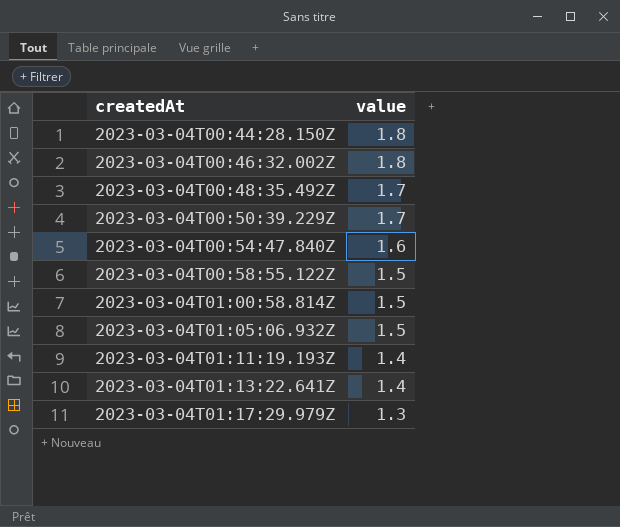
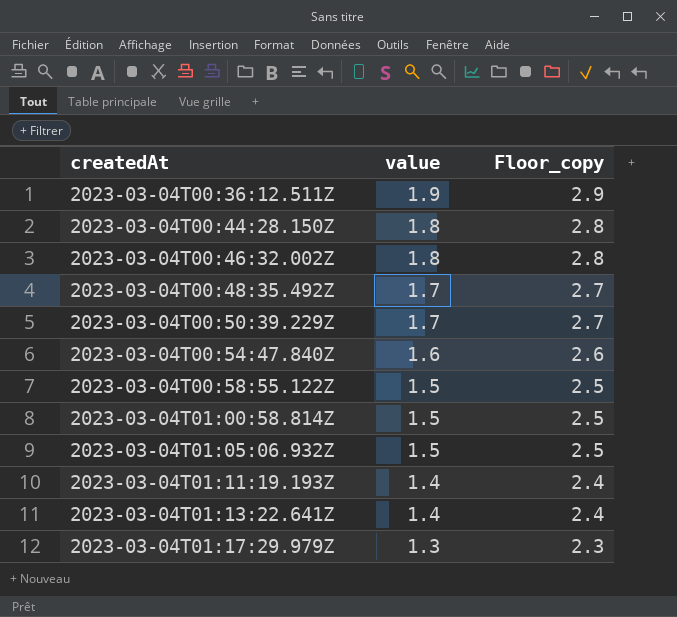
column Floor_copy | formula: none -> [value] + 1
row 2023-03-04T00:36:12.511Z: none -> 1.9 | 2.9

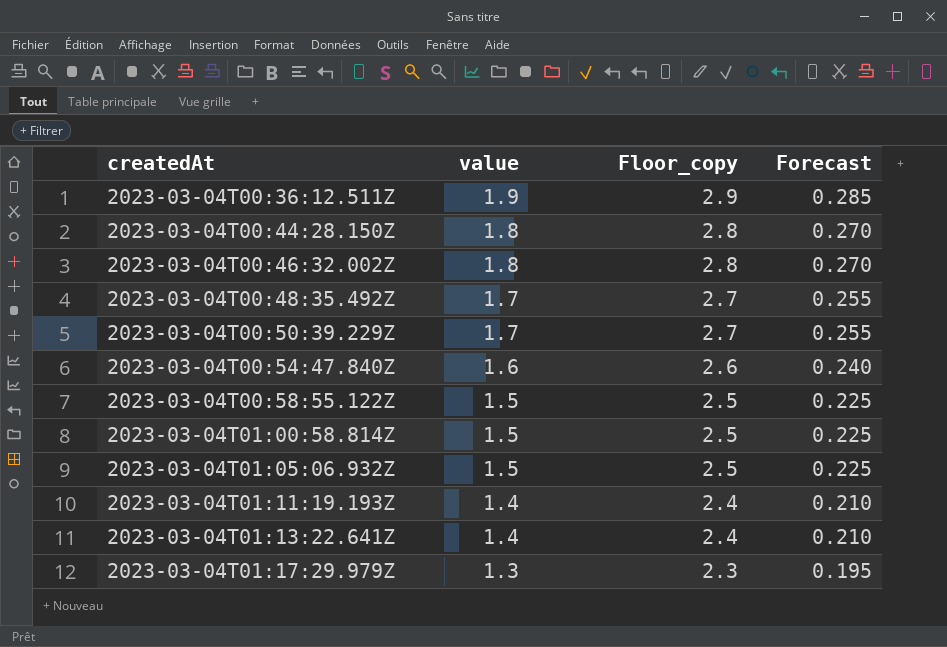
column Forecast | formula: none -> [value] * 0.15

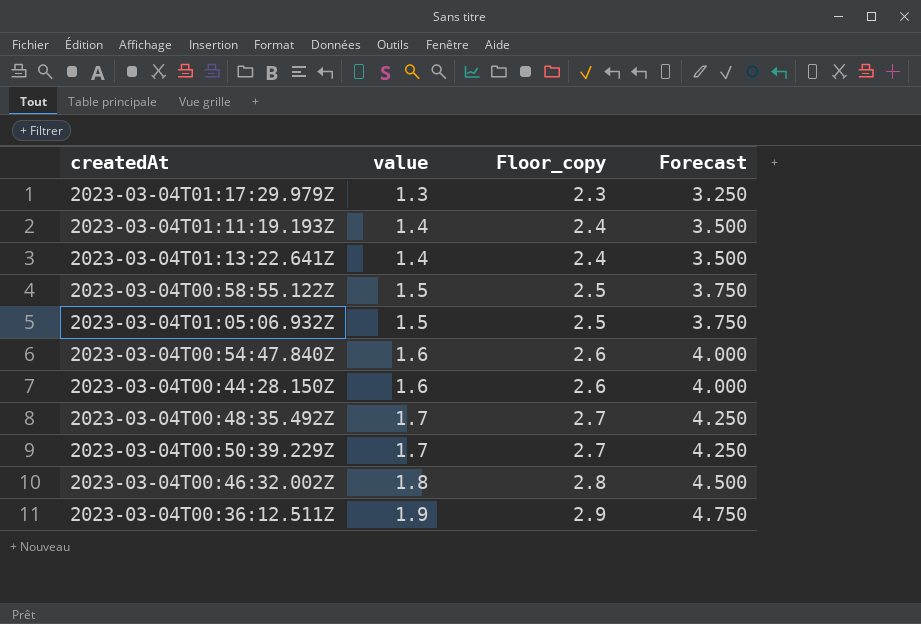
row order: createdAt ascending -> value ascending
column Forecast | formula: [value] * 0.15 -> [value] * 2.5
row 2023-03-04T01:00:58.814Z: 1.5 | 2.5 | 0.225 -> none
2023-03-04T00:44:28.150Z | value: 1.8 -> 1.6
2023-03-04T00:44:28.150Z | Floor_copy: 2.8 -> 2.6

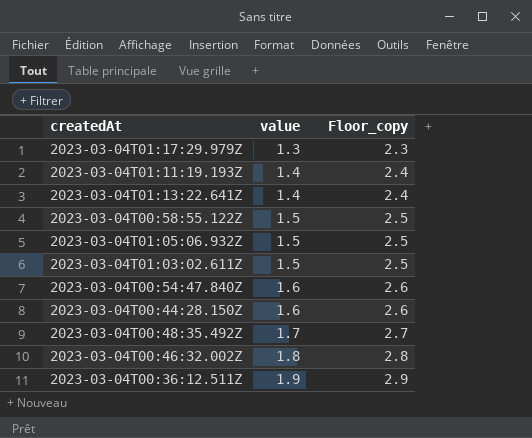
column Forecast | formula: [value] * 2.5 -> none
row 2023-03-04T00:50:39.229Z: 1.7 | 2.7 | 4.250 -> none
row 2023-03-04T01:03:02.611Z: none -> 1.5 | 2.5

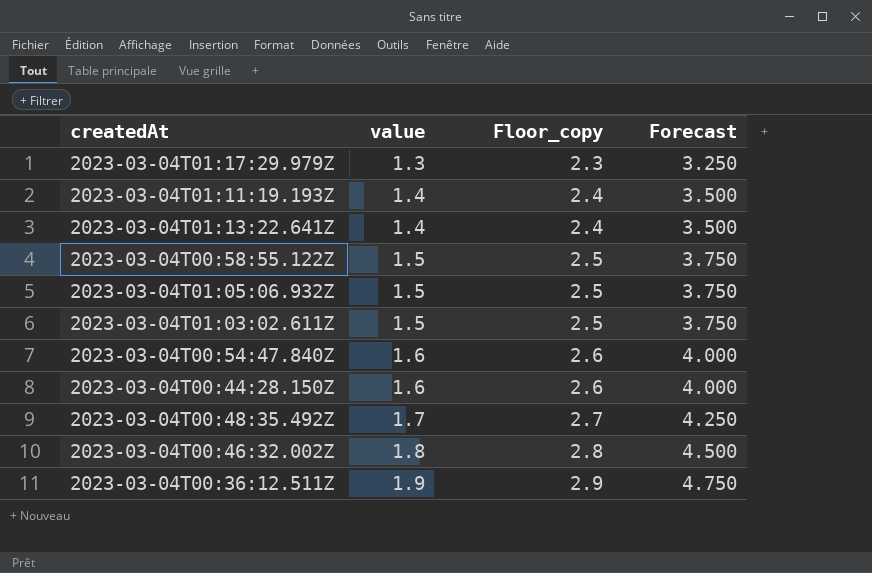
column Forecast | formula: none -> [value] * 2.5

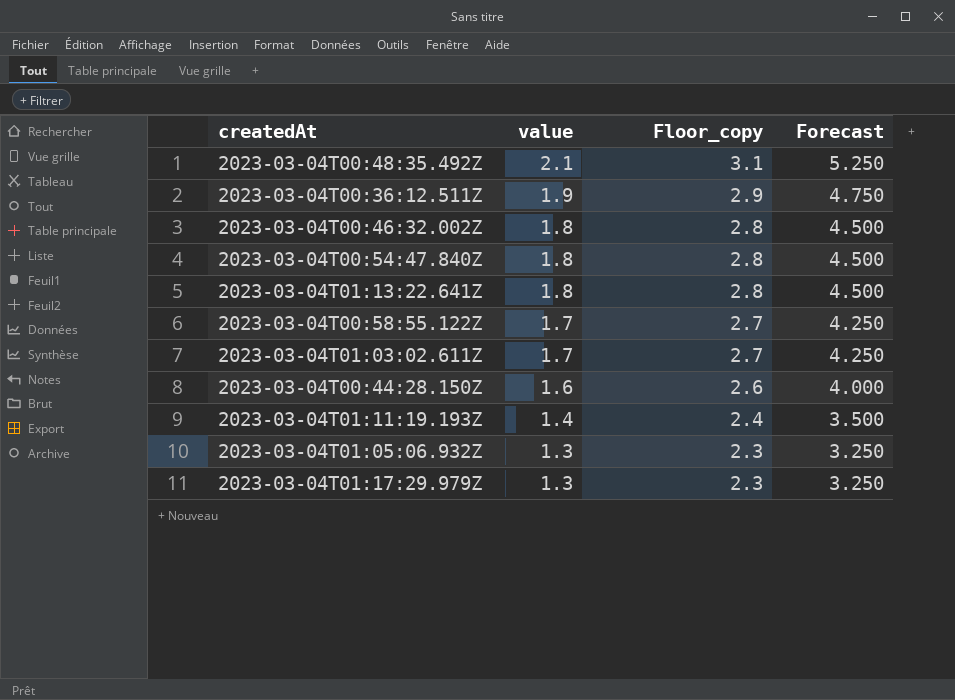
row order: value ascending -> value descending
2023-03-04T00:48:35.492Z | value: 1.7 -> 2.1
2023-03-04T00:48:35.492Z | Floor_copy: 2.7 -> 3.1
2023-03-04T00:48:35.492Z | Forecast: 4.250 -> 5.250
2023-03-04T00:54:47.840Z | value: 1.6 -> 1.8
2023-03-04T00:54:47.840Z | Floor_copy: 2.6 -> 2.8
2023-03-04T00:54:47.840Z | Forecast: 4.000 -> 4.500
2023-03-04T01:13:22.641Z | value: 1.4 -> 1.8
2023-03-04T01:13:22.641Z | Floor_copy: 2.4 -> 2.8
2023-03-04T01:13:22.641Z | Forecast: 3.500 -> 4.500
2023-03-04T00:58:55.122Z | value: 1.5 -> 1.7
2023-03-04T00:58:55.122Z | Floor_copy: 2.5 -> 2.7
2023-03-04T00:58:55.122Z | Forecast: 3.750 -> 4.250
2023-03-04T01:03:02.611Z | value: 1.5 -> 1.7
2023-03-04T01:03:02.611Z | Floor_copy: 2.5 -> 2.7
2023-03-04T01:03:02.611Z | Forecast: 3.750 -> 4.250
2023-03-04T01:05:06.932Z | value: 1.5 -> 1.3
2023-03-04T01:05:06.932Z | Floor_copy: 2.5 -> 2.3
2023-03-04T01:05:06.932Z | Forecast: 3.750 -> 3.250

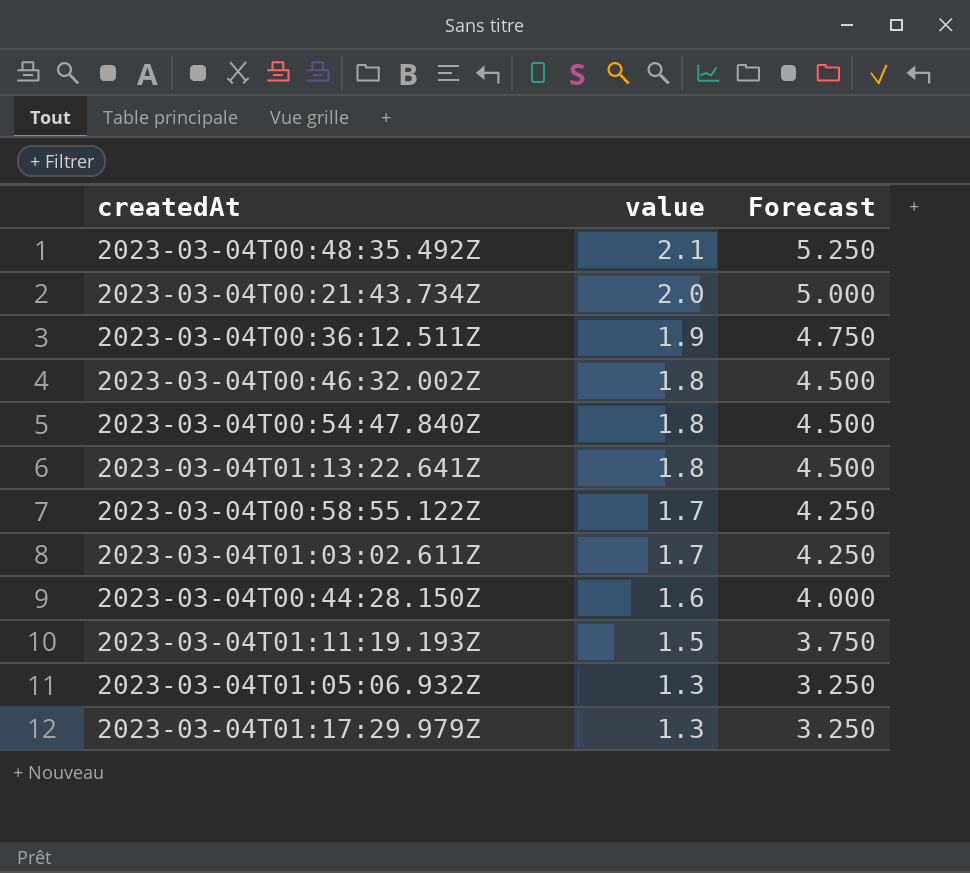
column Floor_copy | formula: [value] + 1 -> none
row 2023-03-04T00:21:43.734Z: none -> 2.0 | 5.000
2023-03-04T01:11:19.193Z | value: 1.4 -> 1.5
2023-03-04T01:11:19.193Z | Forecast: 3.500 -> 3.750

